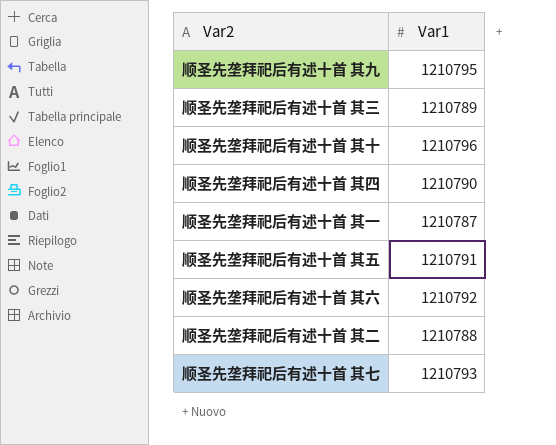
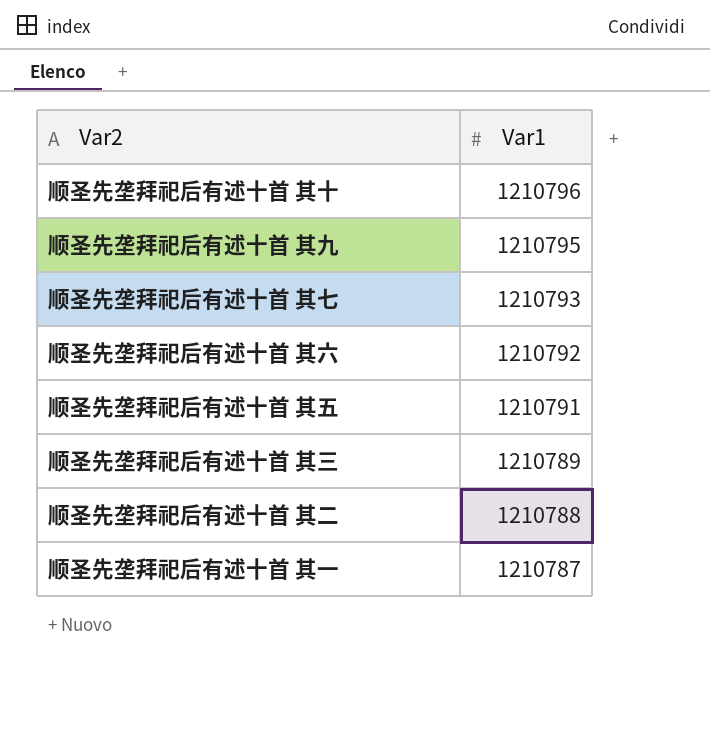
row order: none -> Var1 descending
row 顺圣先垄拜祀后有述十首 其四: 1210790 -> none

